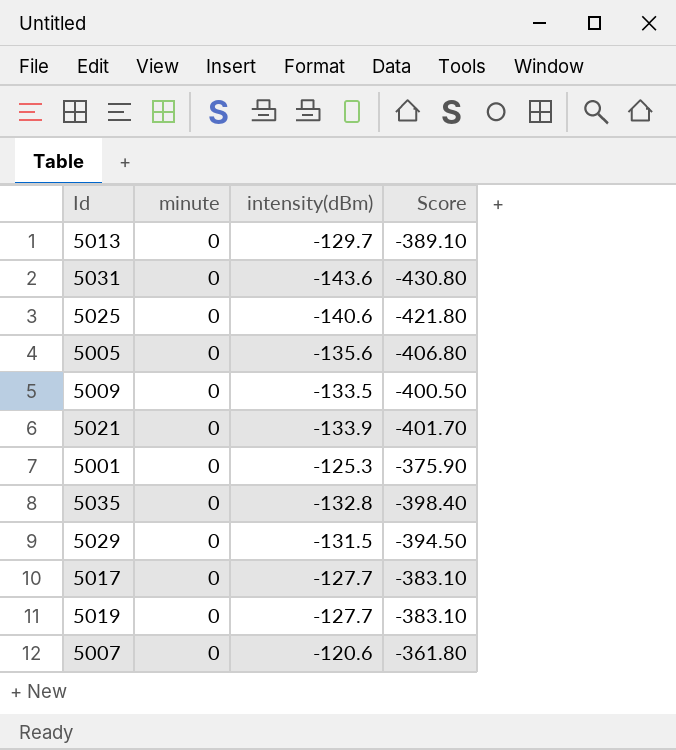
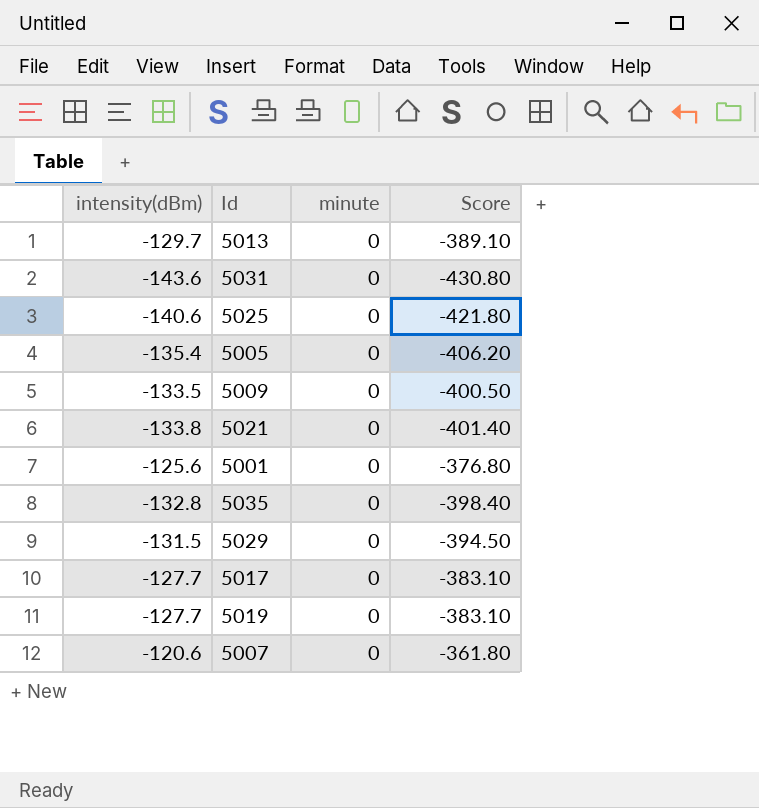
column intensity(dBm) | position: 3 -> 1
5005 | intensity(dBm): -135.6 -> -135.4
5005 | Score: -406.80 -> -406.20
5021 | intensity(dBm): -133.9 -> -133.8
5021 | Score: -401.70 -> -401.40
5001 | intensity(dBm): -125.3 -> -125.6
5001 | Score: -375.90 -> -376.80

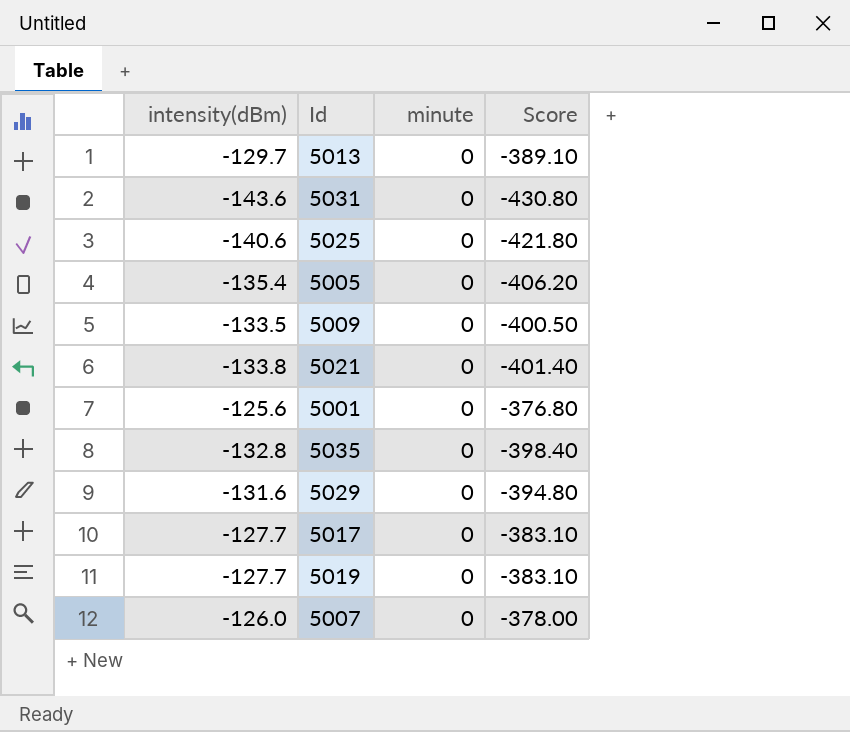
5029 | intensity(dBm): -131.5 -> -131.6
5029 | Score: -394.50 -> -394.80
5007 | intensity(dBm): -120.6 -> -126.0
5007 | Score: -361.80 -> -378.00

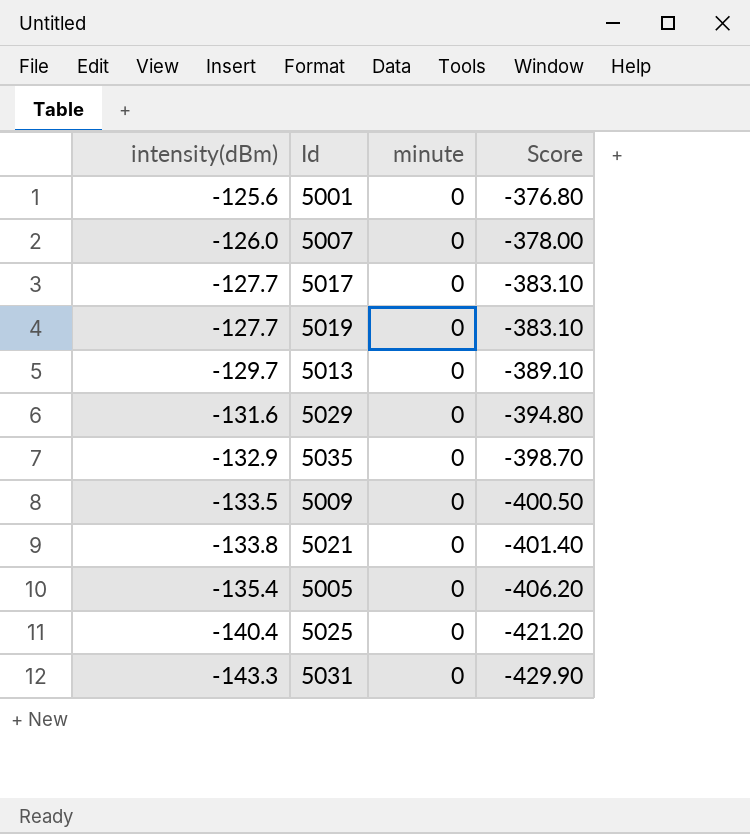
row order: none -> intensity(dBm) descending
5035 | intensity(dBm): -132.8 -> -132.9
5035 | Score: -398.40 -> -398.70
5025 | intensity(dBm): -140.6 -> -140.4
5025 | Score: -421.80 -> -421.20
5031 | intensity(dBm): -143.6 -> -143.3
5031 | Score: -430.80 -> -429.90

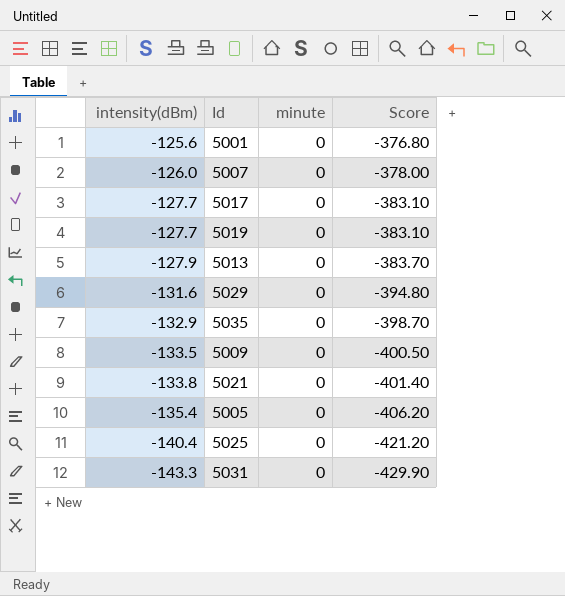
5013 | intensity(dBm): -129.7 -> -127.9
5013 | Score: -389.10 -> -383.70

